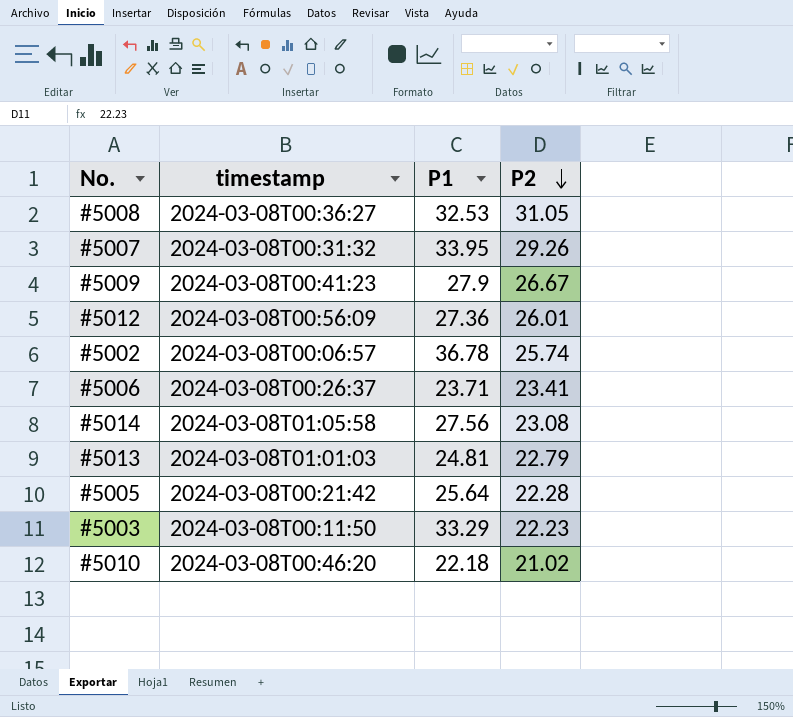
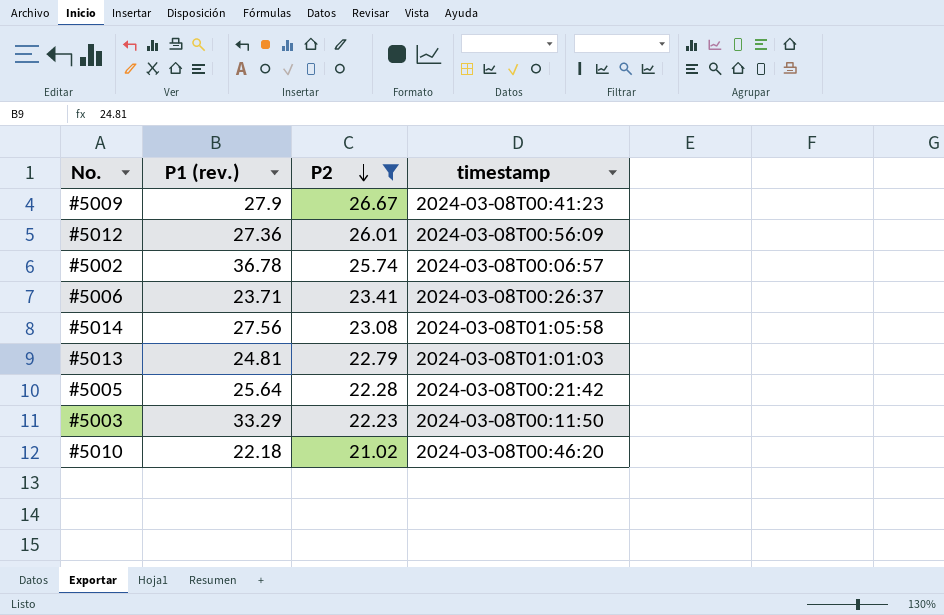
filter: none -> P2 <= 26.67
column name: P1 -> P1 (rev.)
column timestamp | position: 2 -> 4

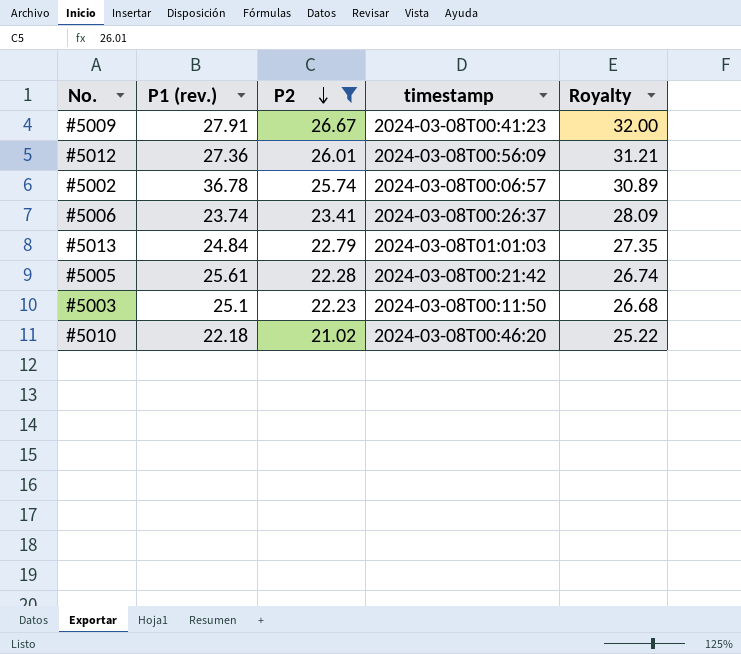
column Royalty | formula: none -> [P2] * 1.2
row #5014: 27.56 | 23.08 | 2024-03-08T01:05:58 -> none
#5009 | P1 (rev.): 27.9 -> 27.91
#5006 | P1 (rev.): 23.71 -> 23.74
#5013 | P1 (rev.): 24.81 -> 24.84
#5005 | P1 (rev.): 25.64 -> 25.61
#5003 | P1 (rev.): 33.29 -> 25.1

